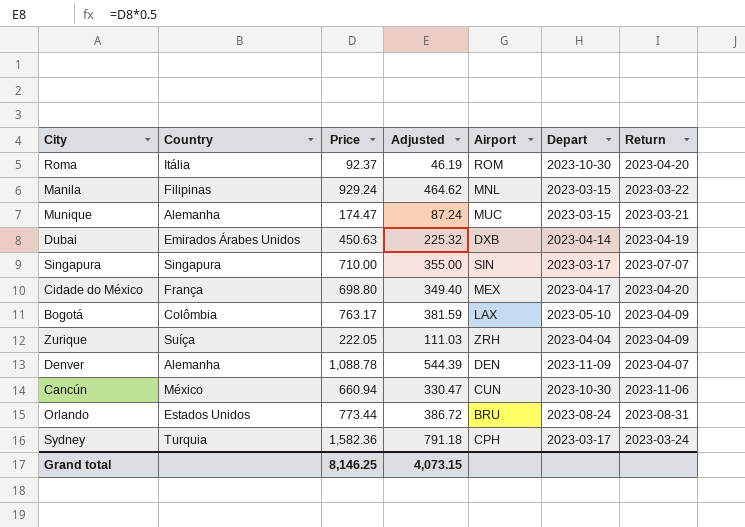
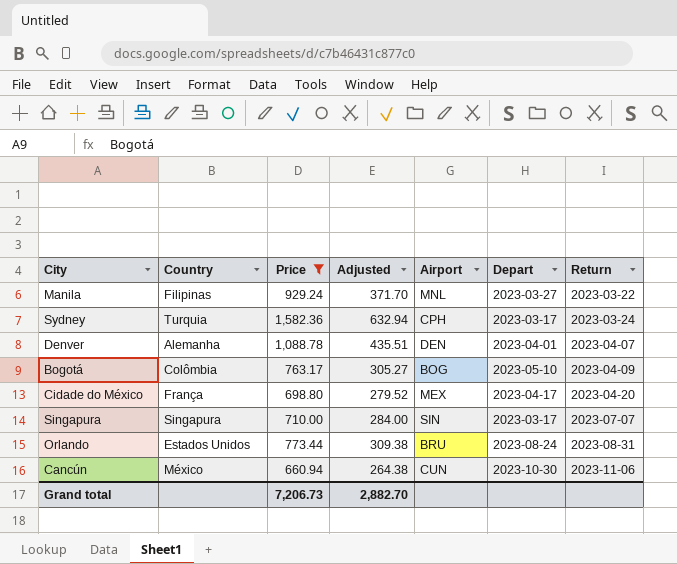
filter: none -> Price >= 660.94
row order: none -> Return ascending
column Adjusted | formula: [Price] * 0.5 -> [Price] * 0.4
Manila | Depart: 2023-03-15 -> 2023-03-27
Denver | Depart: 2023-11-09 -> 2023-04-01
Bogotá | Airport: LAX -> BOG
Grand total | Price: 8,146.25 -> 7,206.73
Grand total | Adjusted: 4,073.15 -> 2,882.70

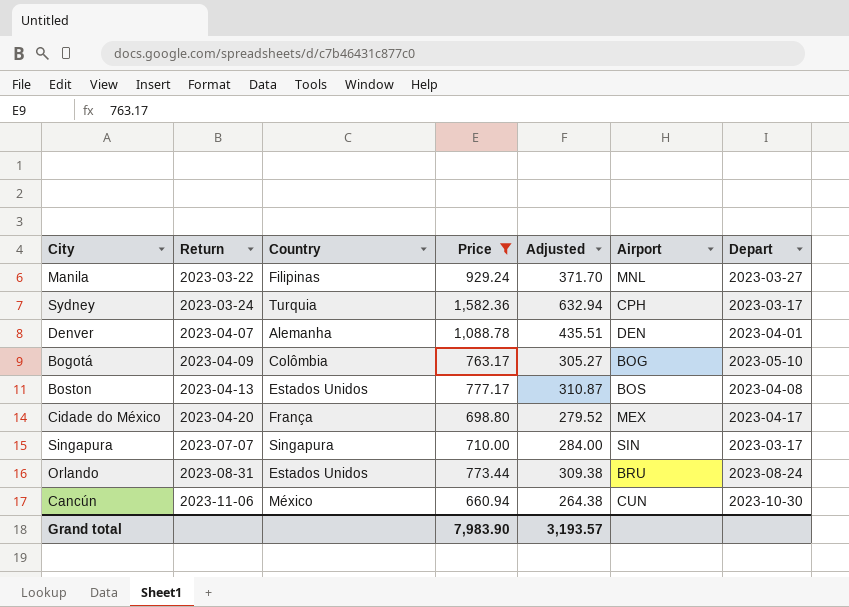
column Return | position: 7 -> 2
row Boston: none -> 2023-04-13 | Estados Unidos | 777.17 | 310.87 | BOS | 2023-04-08
Grand total | Price: 7,206.73 -> 7,983.90
Grand total | Adjusted: 2,882.70 -> 3,193.57

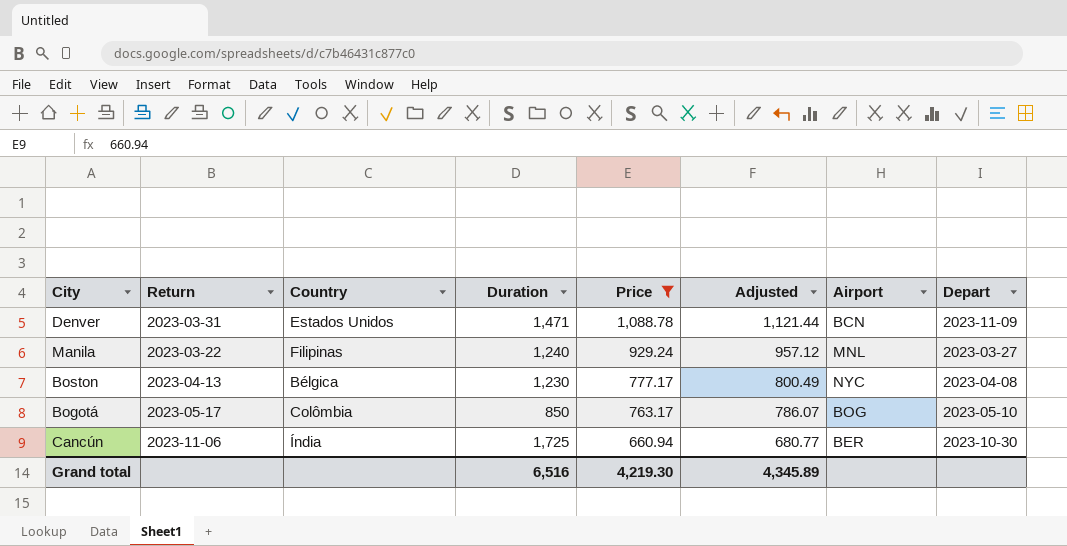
row order: Return ascending -> Price descending
column Duration | position: none -> 4
column Adjusted | formula: [Price] * 0.4 -> [Price] * 1.03
row Sydney: 2023-03-24 | Turquia | 1,582.36 | 632.94 | CPH | 2023-03-17 -> none
row Cidade do México: 2023-04-20 | França | 698.80 | 279.52 | MEX | 2023-04-17 -> none
row Singapura: 2023-07-07 | Singapura | 710.00 | 284.00 | SIN | 2023-03-17 -> none
row Orlando: 2023-08-31 | Estados Unidos | 773.44 | 309.38 | BRU | 2023-08-24 -> none
Denver | Return: 2023-04-07 -> 2023-03-31
Denver | Country: Alemanha -> Estados Unidos
Denver | Airport: DEN -> BCN
Denver | Depart: 2023-04-01 -> 2023-11-09
Boston | Country: Estados Unidos -> Bélgica
Boston | Airport: BOS -> NYC
Bogotá | Return: 2023-04-09 -> 2023-05-17
Cancún | Country: México -> Índia
Cancún | Airport: CUN -> BER
Grand total | Price: 7,983.90 -> 4,219.30
Grand total | Adjusted: 3,193.57 -> 4,345.89

